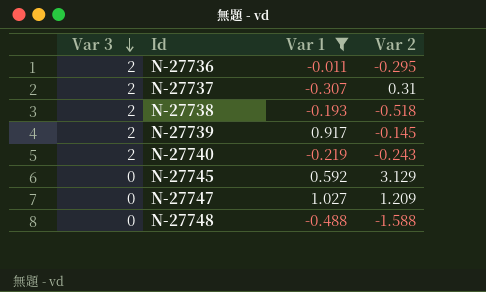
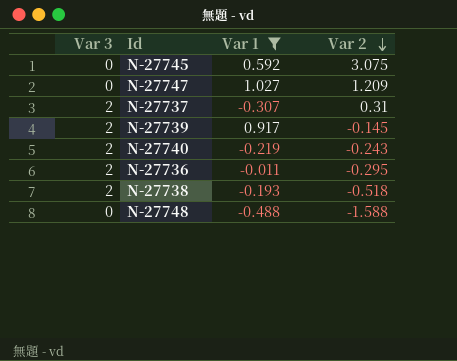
row order: Var 3 descending -> Var 2 descending
N-27745 | Var 2: 3.129 -> 3.075

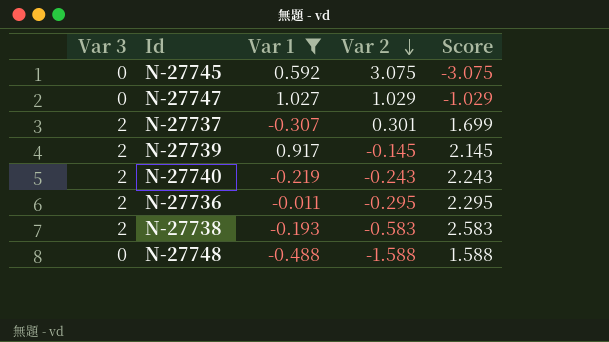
column Score | formula: none -> [Var 3] - [Var 2]
N-27747 | Var 2: 1.209 -> 1.029
N-27737 | Var 2: 0.31 -> 0.301
N-27738 | Var 2: -0.518 -> -0.583

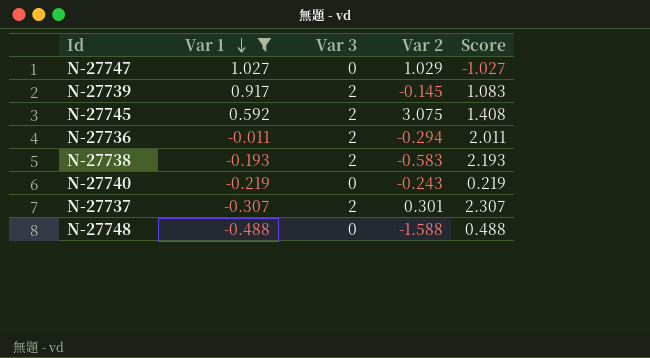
row order: Var 2 descending -> Var 1 descending
column Var 3 | position: 1 -> 3
column Score | formula: [Var 3] - [Var 2] -> [Var 3] - [Var 1]
N-27745 | Var 3: 0 -> 2
N-27736 | Var 2: -0.295 -> -0.294
N-27740 | Var 3: 2 -> 0

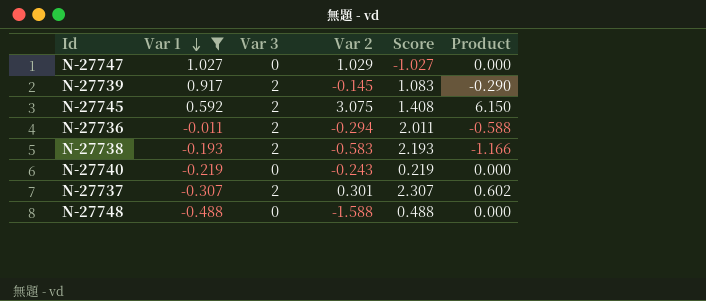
column Product | formula: none -> [Var 3] * [Var 2]

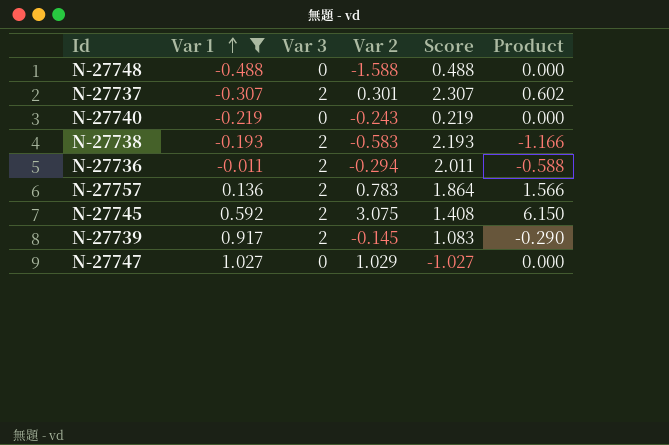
row order: Var 1 descending -> Var 1 ascending
row N-27757: none -> 0.136 | 2 | 0.783 | 1.864 | 1.566

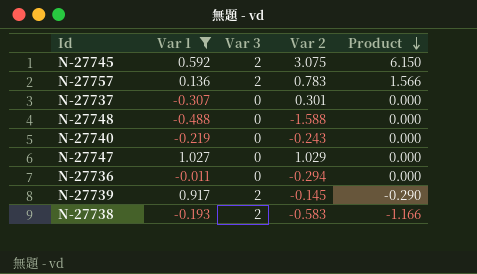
row order: Var 1 ascending -> Product descending
column Score | formula: [Var 3] - [Var 1] -> none
N-27737 | Var 3: 2 -> 0
N-27737 | Product: 0.602 -> 0.000
N-27736 | Var 3: 2 -> 0
N-27736 | Product: -0.588 -> 0.000

